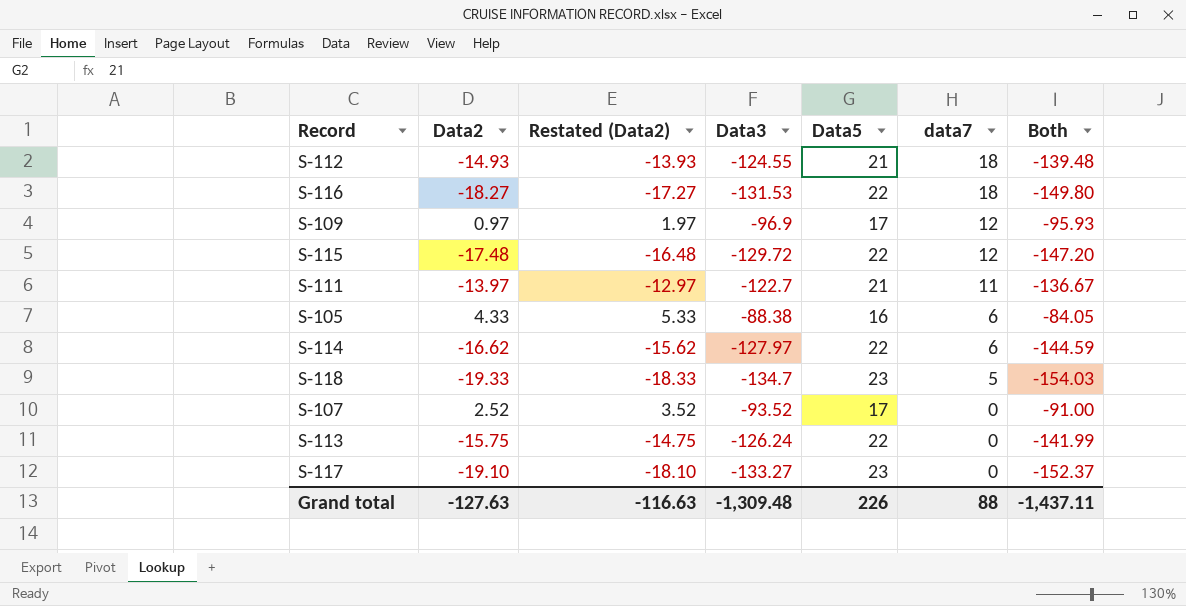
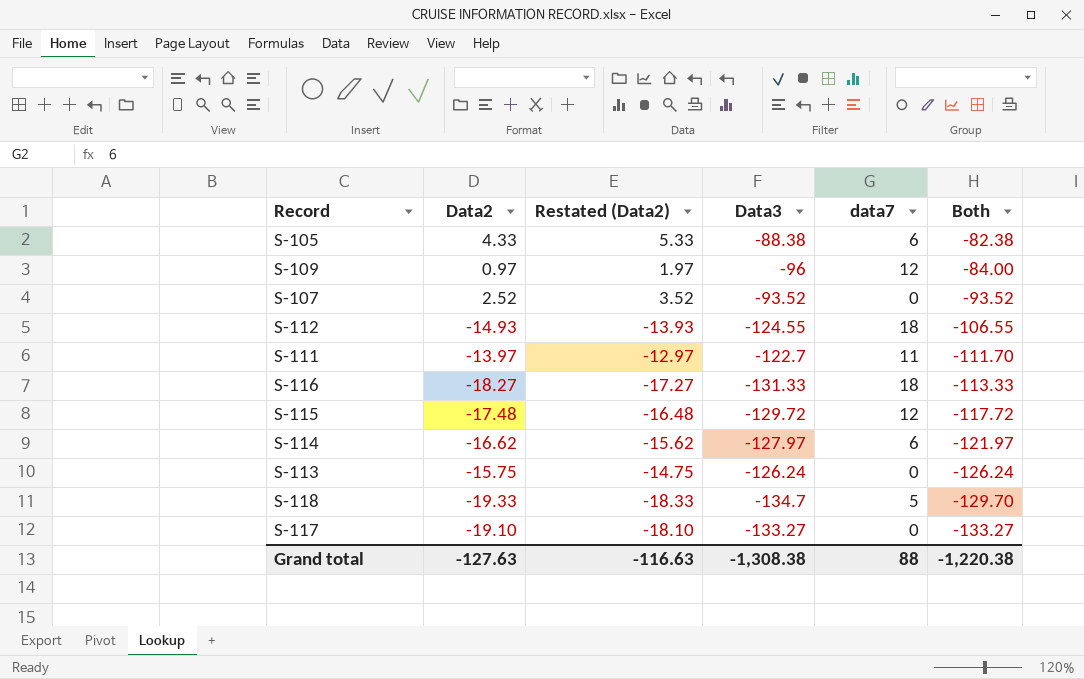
row order: data7 descending -> Both descending
column Data5 | position: 5 -> none
column Both | formula: [Data2] + [Data3] -> [Data3] + [data7]
S-109 | Data3: -96.9 -> -96
S-116 | Data3: -131.53 -> -131.33
Grand total | Data3: -1,309.48 -> -1,308.38
Grand total | Both: -1,437.11 -> -1,220.38

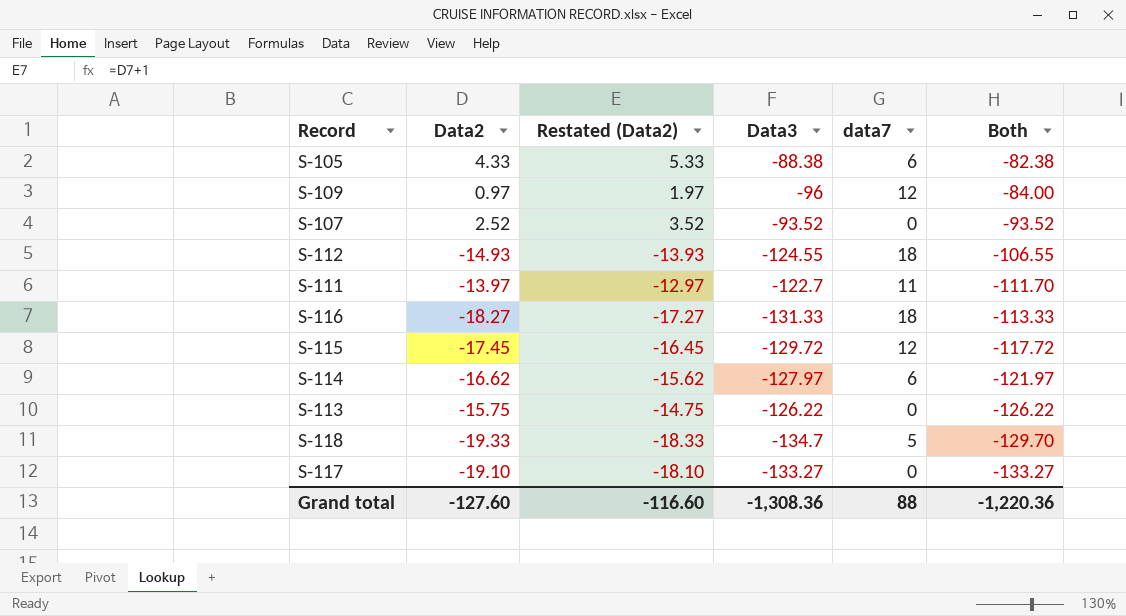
S-115 | Data2: -17.48 -> -17.45
S-115 | Restated (Data2): -16.48 -> -16.45
S-113 | Data3: -126.24 -> -126.22
S-113 | Both: -126.24 -> -126.22
Grand total | Data2: -127.63 -> -127.60
Grand total | Restated (Data2): -116.63 -> -116.60
Grand total | Data3: -1,308.38 -> -1,308.36
Grand total | Both: -1,220.38 -> -1,220.36

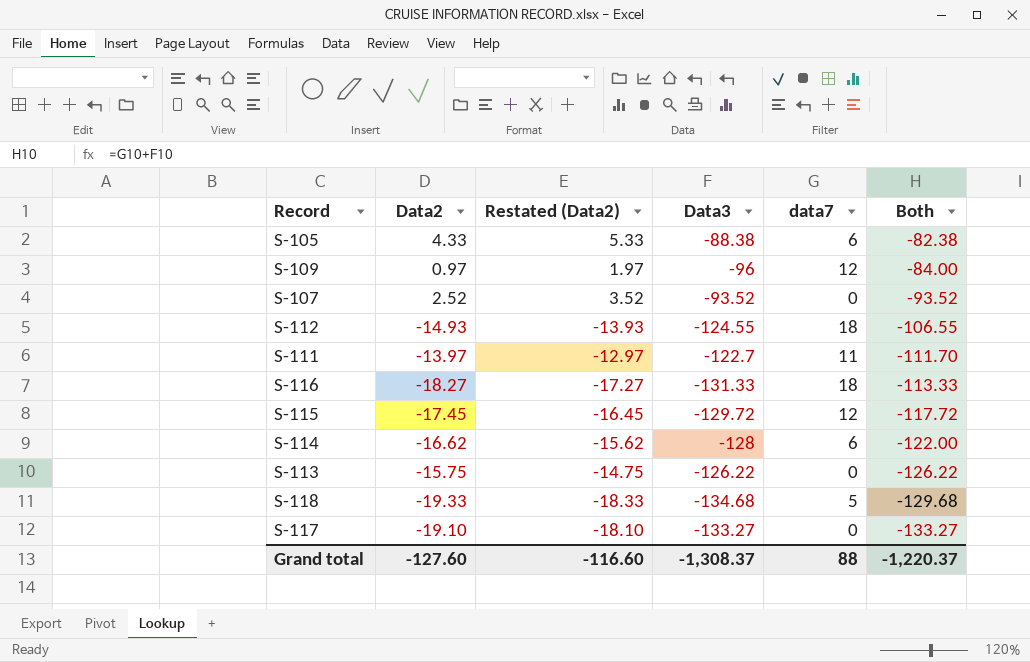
S-114 | Data3: -127.97 -> -128
S-114 | Both: -121.97 -> -122.00
S-118 | Data3: -134.7 -> -134.68
S-118 | Both: -129.70 -> -129.68
Grand total | Data3: -1,308.36 -> -1,308.37
Grand total | Both: -1,220.36 -> -1,220.37

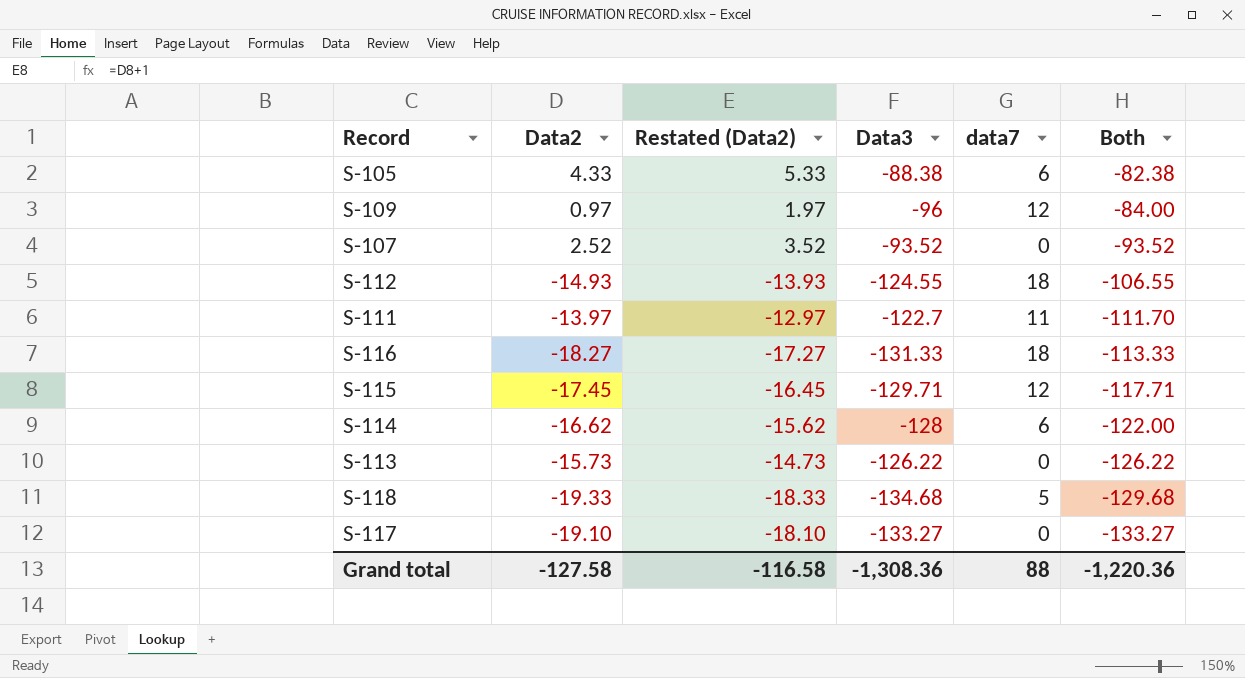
S-115 | Data3: -129.72 -> -129.71
S-115 | Both: -117.72 -> -117.71
S-113 | Data2: -15.75 -> -15.73
S-113 | Restated (Data2): -14.75 -> -14.73
Grand total | Data2: -127.60 -> -127.58
Grand total | Restated (Data2): -116.60 -> -116.58
Grand total | Data3: -1,308.37 -> -1,308.36
Grand total | Both: -1,220.37 -> -1,220.36

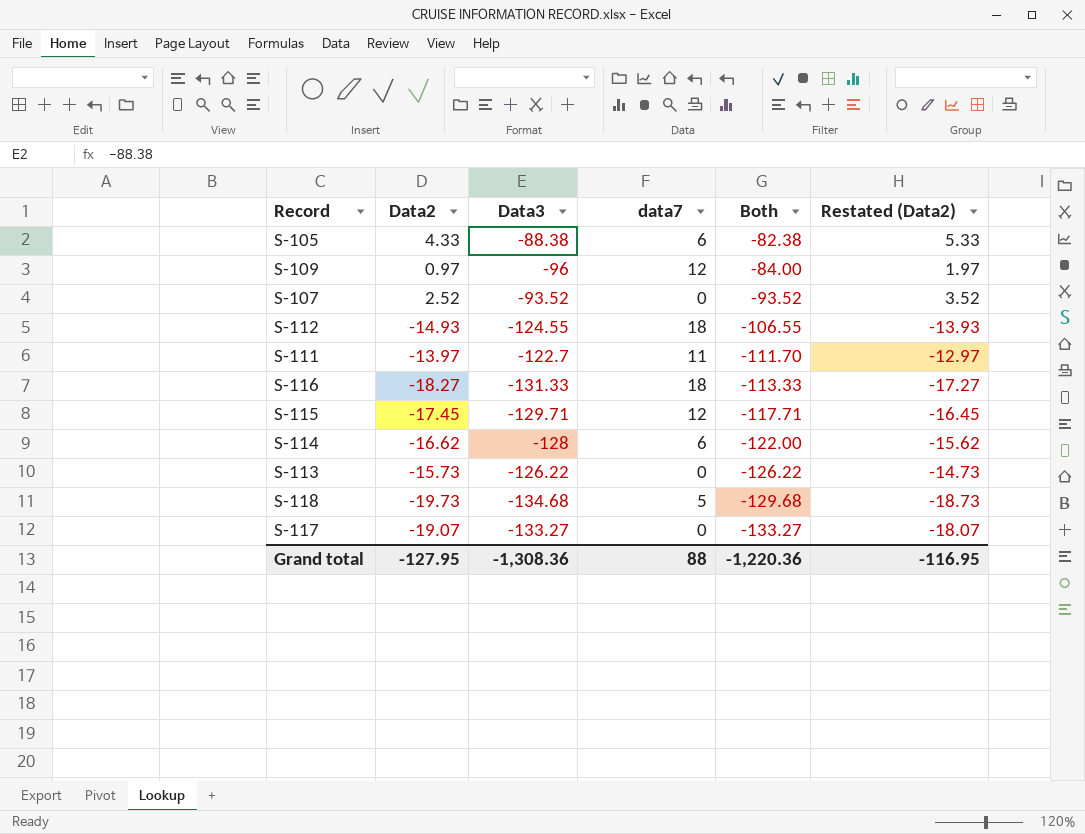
column Restated (Data2) | position: 3 -> 6
S-118 | Data2: -19.33 -> -19.73
S-118 | Restated (Data2): -18.33 -> -18.73
S-117 | Data2: -19.10 -> -19.07
S-117 | Restated (Data2): -18.10 -> -18.07
Grand total | Data2: -127.58 -> -127.95
Grand total | Restated (Data2): -116.58 -> -116.95

